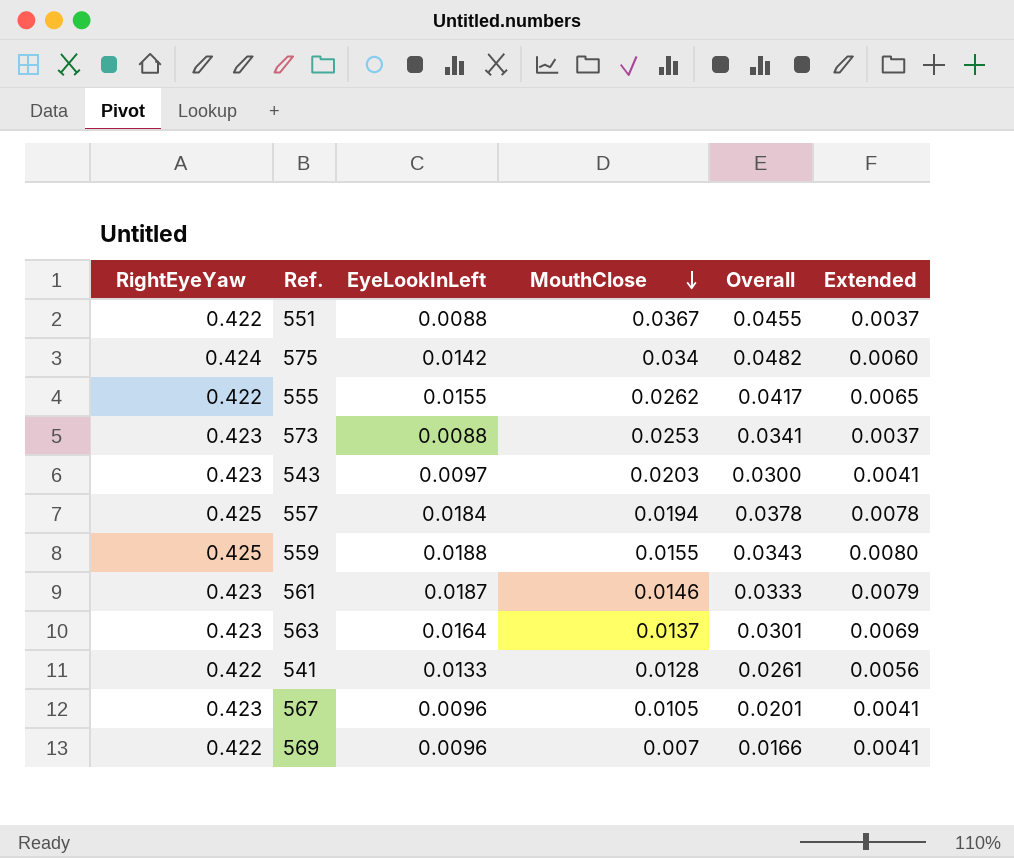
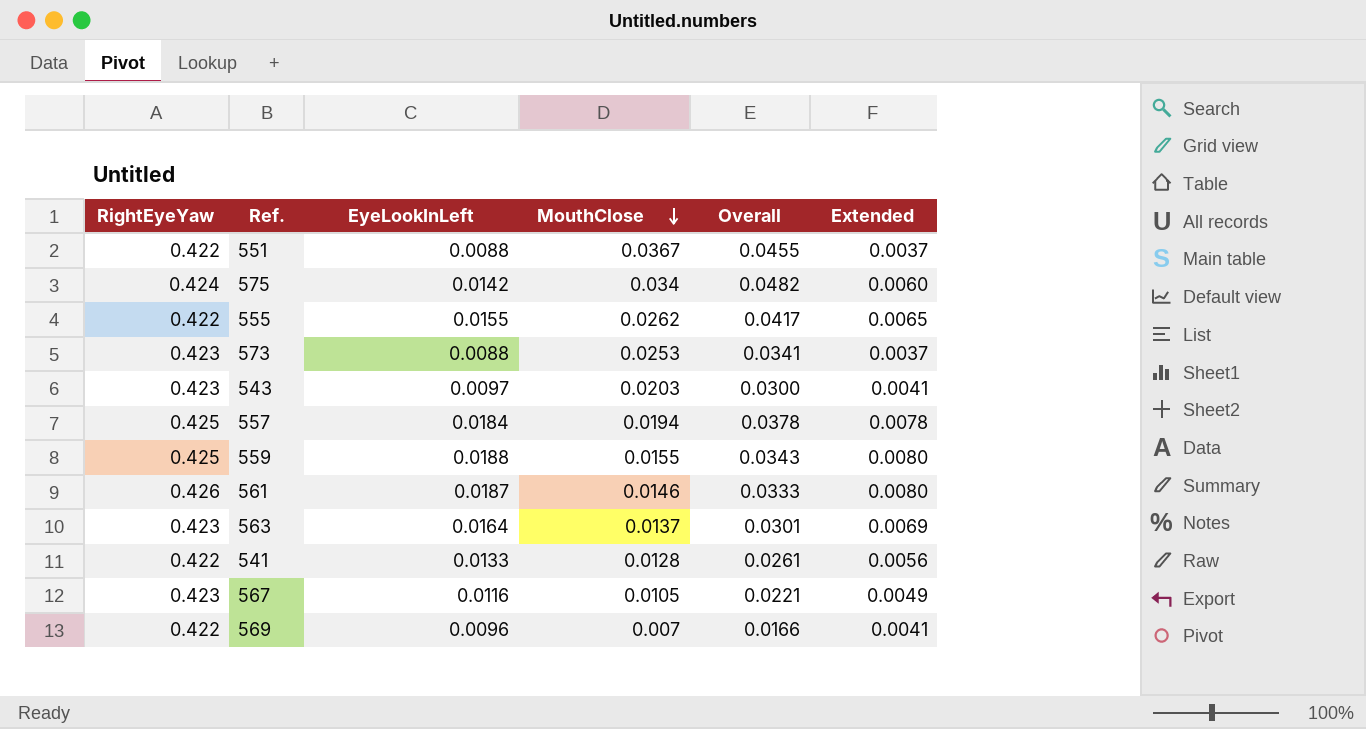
561 | RightEyeYaw: 0.423 -> 0.426
561 | Extended: 0.0079 -> 0.0080
567 | EyeLookInLeft: 0.0096 -> 0.0116
567 | Overall: 0.0201 -> 0.0221
567 | Extended: 0.0041 -> 0.0049

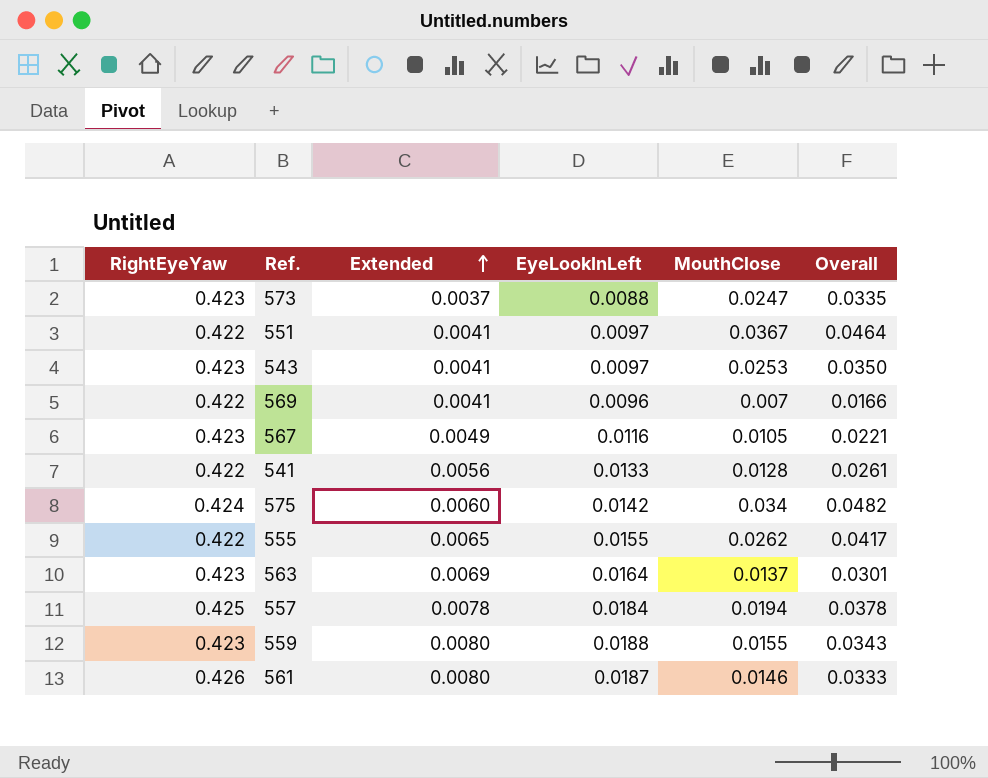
row order: MouthClose descending -> Extended ascending
column Extended | position: 6 -> 3
573 | MouthClose: 0.0253 -> 0.0247
573 | Overall: 0.0341 -> 0.0335
551 | Extended: 0.0037 -> 0.0041
551 | EyeLookInLeft: 0.0088 -> 0.0097
551 | Overall: 0.0455 -> 0.0464
543 | MouthClose: 0.0203 -> 0.0253
543 | Overall: 0.0300 -> 0.0350
559 | RightEyeYaw: 0.425 -> 0.423

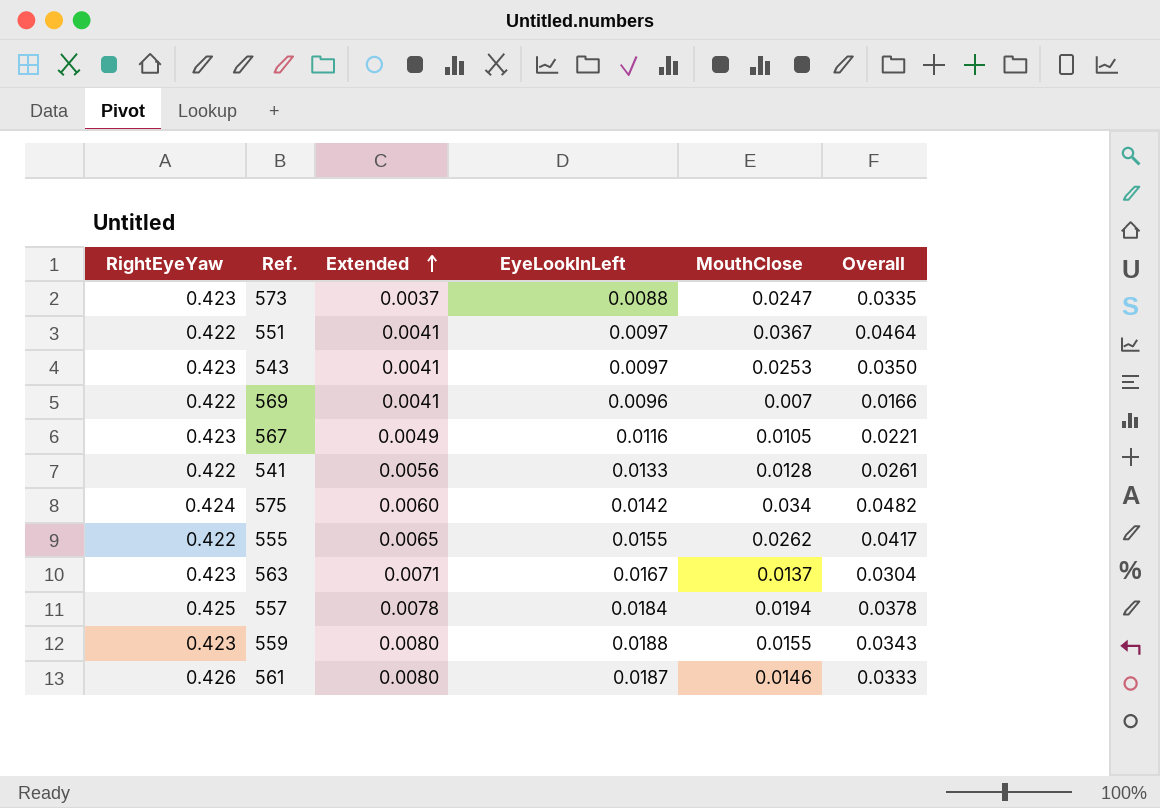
563 | Extended: 0.0069 -> 0.0071
563 | EyeLookInLeft: 0.0164 -> 0.0167
563 | Overall: 0.0301 -> 0.0304

